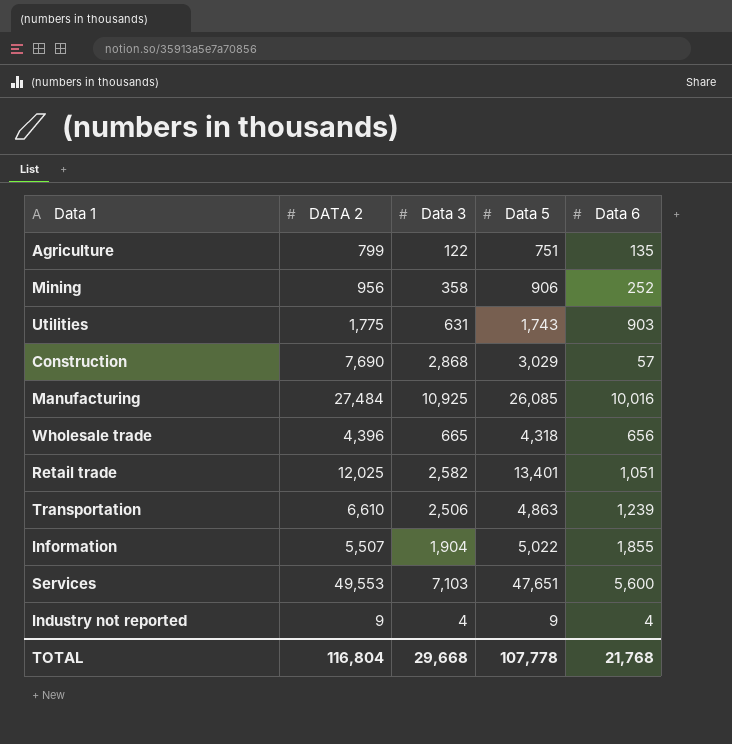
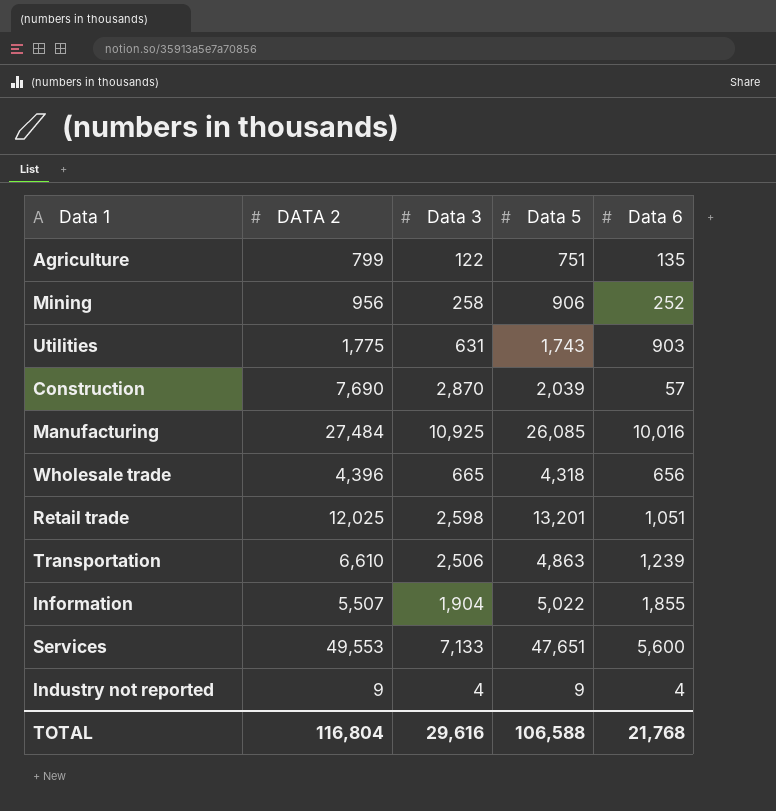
Mining | Data 3: 358 -> 258
Construction | Data 3: 2,868 -> 2,870
Construction | Data 5: 3,029 -> 2,039
Retail trade | Data 3: 2,582 -> 2,598
Retail trade | Data 5: 13,401 -> 13,201
Services | Data 3: 7,103 -> 7,133
TOTAL | Data 3: 29,668 -> 29,616
TOTAL | Data 5: 107,778 -> 106,588

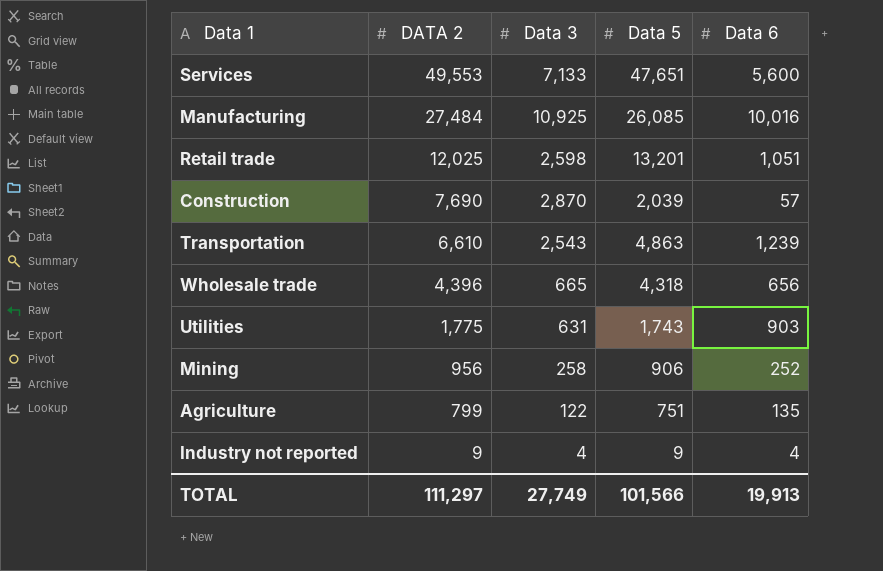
row order: none -> DATA 2 descending
row Information: 5,507 | 1,904 | 5,022 | 1,855 -> none
Transportation | Data 3: 2,506 -> 2,543
TOTAL | DATA 2: 116,804 -> 111,297
TOTAL | Data 3: 29,616 -> 27,749
TOTAL | Data 5: 106,588 -> 101,566
TOTAL | Data 6: 21,768 -> 19,913

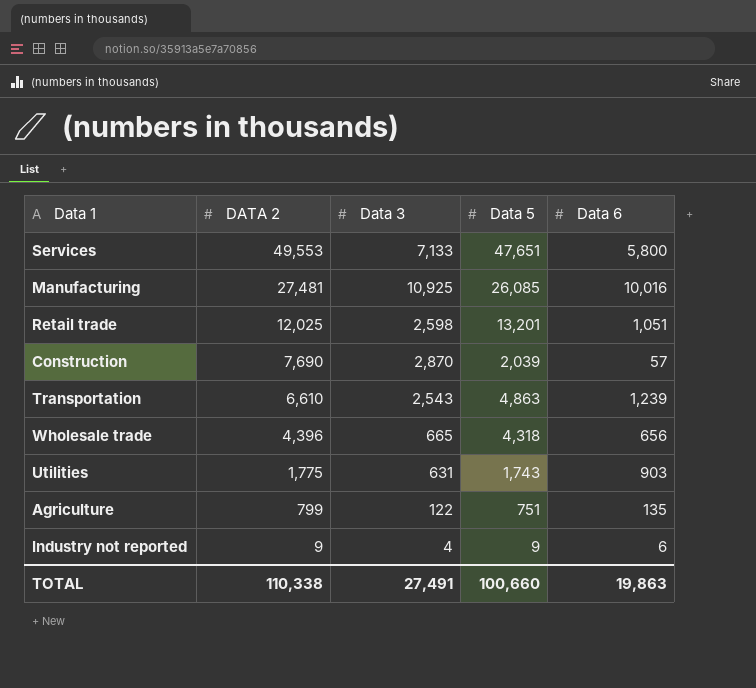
row Mining: 956 | 258 | 906 | 252 -> none
Services | Data 6: 5,600 -> 5,800
Manufacturing | DATA 2: 27,484 -> 27,481
Industry not reported | Data 6: 4 -> 6
TOTAL | DATA 2: 111,297 -> 110,338
TOTAL | Data 3: 27,749 -> 27,491
TOTAL | Data 5: 101,566 -> 100,660
TOTAL | Data 6: 19,913 -> 19,863

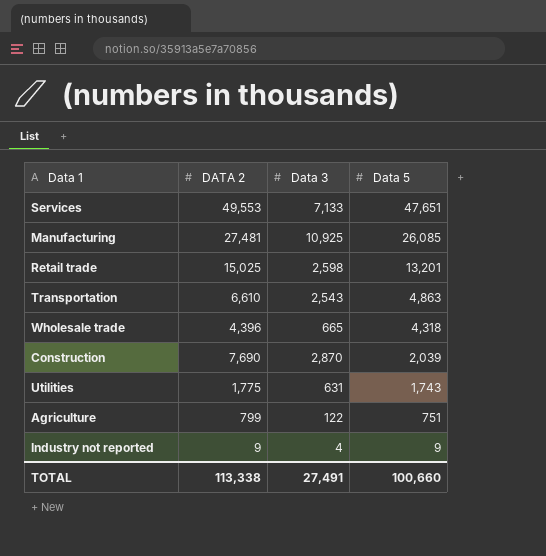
row order: DATA 2 descending -> Data 5 descending
column Data 6 | position: 5 -> none
Retail trade | DATA 2: 12,025 -> 15,025
TOTAL | DATA 2: 110,338 -> 113,338

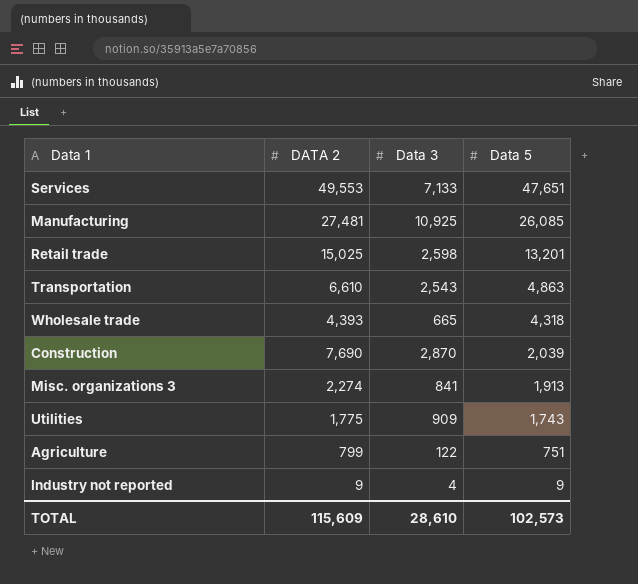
Wholesale trade | DATA 2: 4,396 -> 4,393
row Misc. organizations 3: none -> 2,274 | 841 | 1,913
Utilities | Data 3: 631 -> 909
TOTAL | DATA 2: 113,338 -> 115,609
TOTAL | Data 3: 27,491 -> 28,610
TOTAL | Data 5: 100,660 -> 102,573

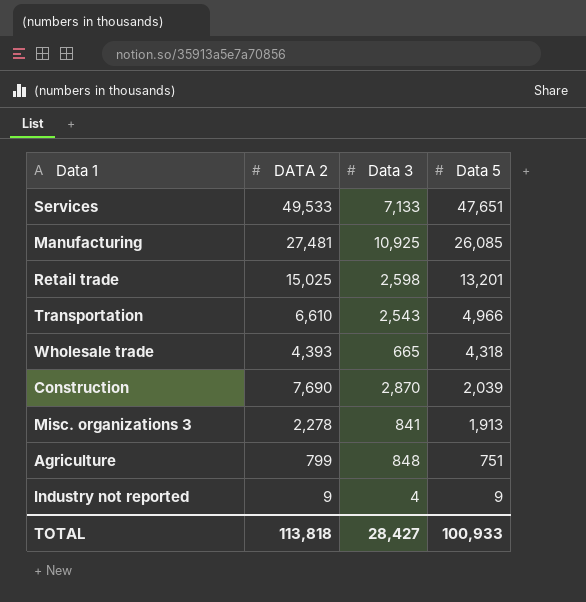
row Utilities: 1,775 | 909 | 1,743 -> none
Services | DATA 2: 49,553 -> 49,533
Transportation | Data 5: 4,863 -> 4,966
Misc. organizations 3 | DATA 2: 2,274 -> 2,278
Agriculture | Data 3: 122 -> 848
TOTAL | DATA 2: 115,609 -> 113,818
TOTAL | Data 3: 28,610 -> 28,427
TOTAL | Data 5: 102,573 -> 100,933

